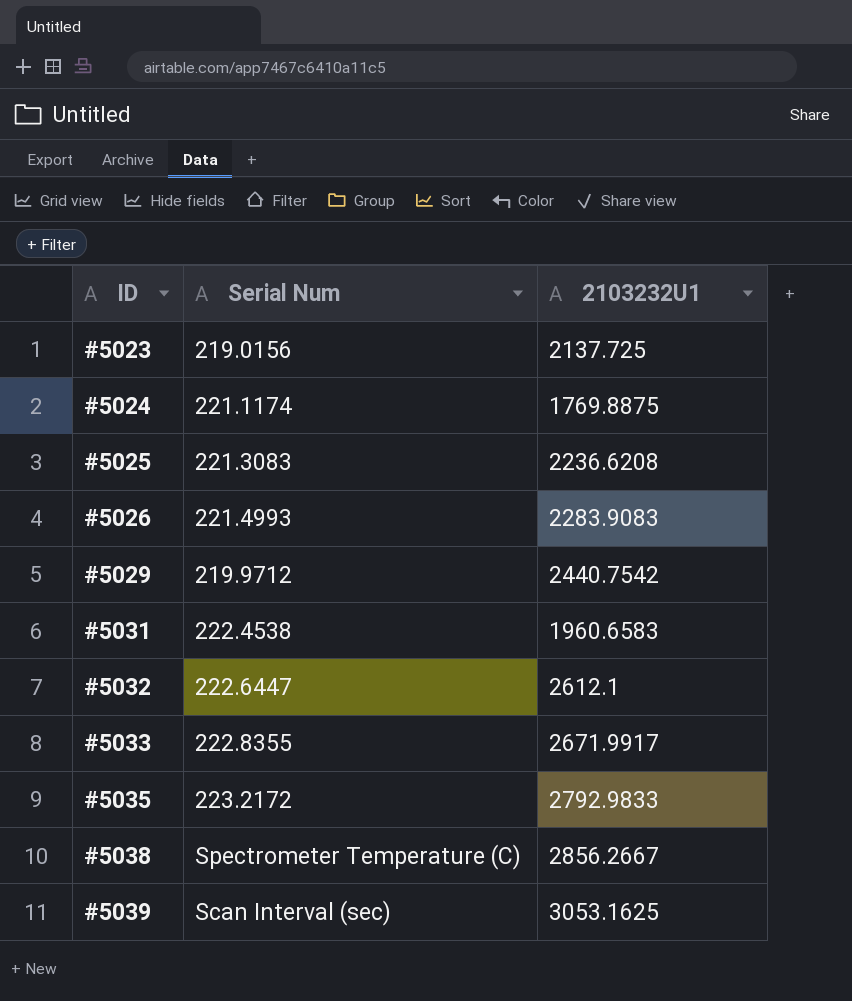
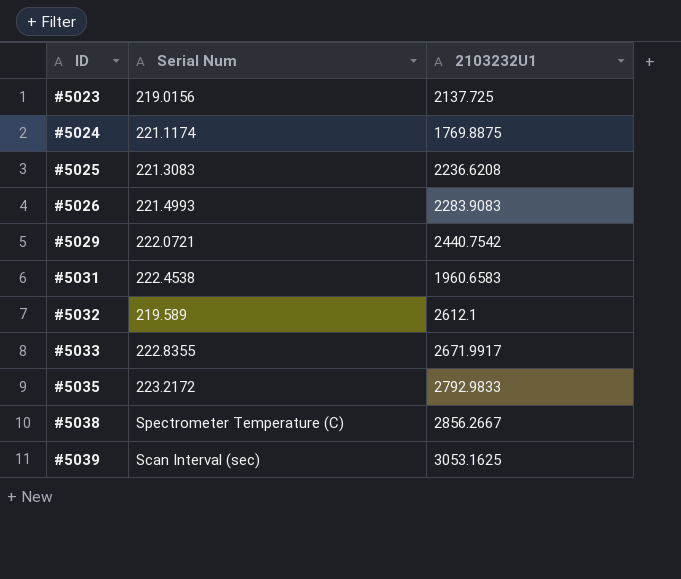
#5029 | Serial Num: 219.9712 -> 222.0721
#5032 | Serial Num: 222.6447 -> 219.589

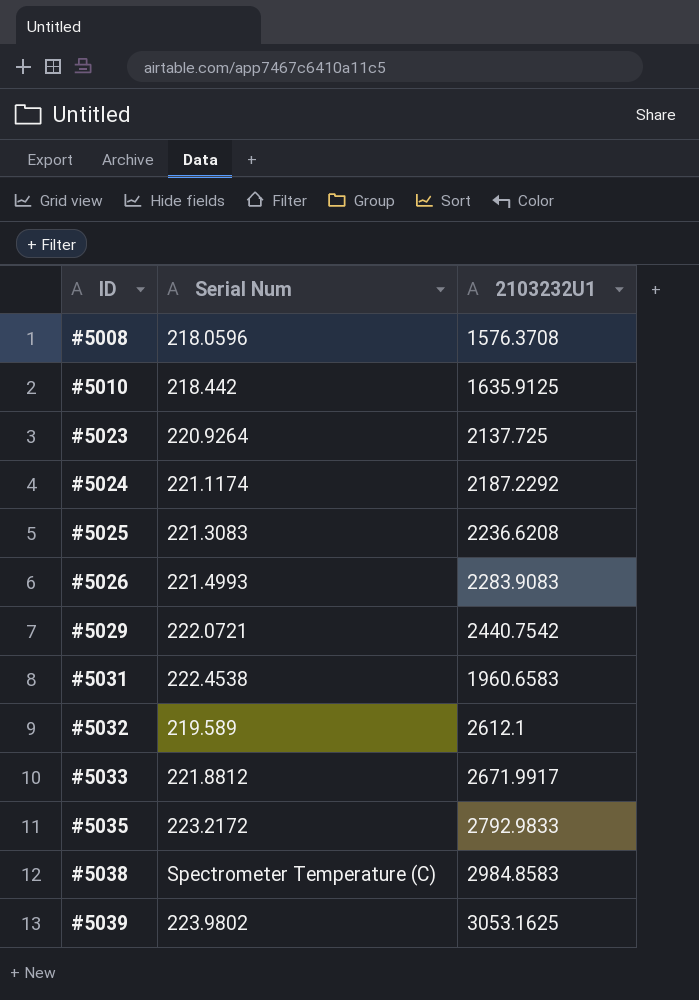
row #5008: none -> 218.0596 | 1576.3708
row #5010: none -> 218.442 | 1635.9125
#5023 | Serial Num: 219.0156 -> 220.9264
#5024 | 2103232U1: 1769.8875 -> 2187.2292
#5033 | Serial Num: 222.8355 -> 221.8812
#5038 | 2103232U1: 2856.2667 -> 2984.8583
#5039 | Serial Num: Scan Interval (sec) -> 223.9802

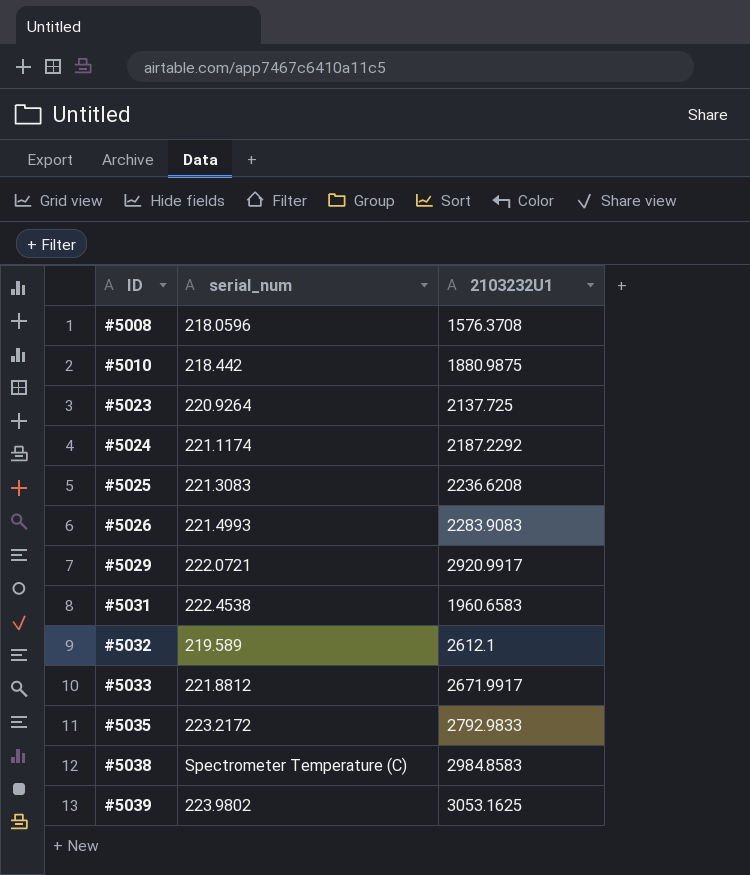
column name: Serial Num -> serial_num
#5010 | 2103232U1: 1635.9125 -> 1880.9875
#5029 | 2103232U1: 2440.7542 -> 2920.9917

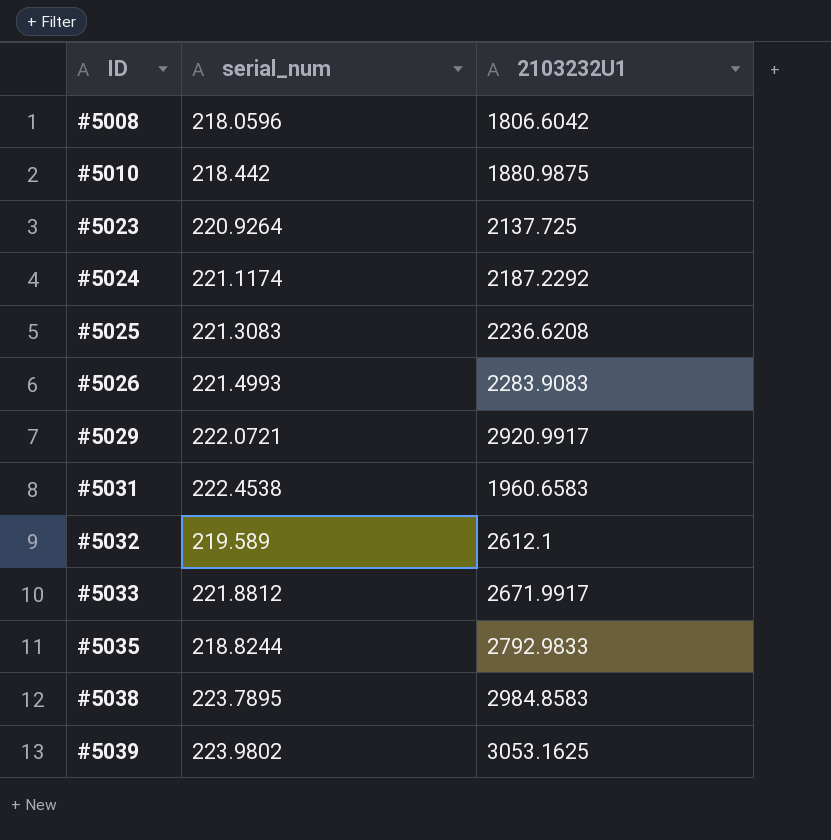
#5008 | 2103232U1: 1576.3708 -> 1806.6042
#5035 | serial_num: 223.2172 -> 218.8244
#5038 | serial_num: Spectrometer Temperature (C) -> 223.7895

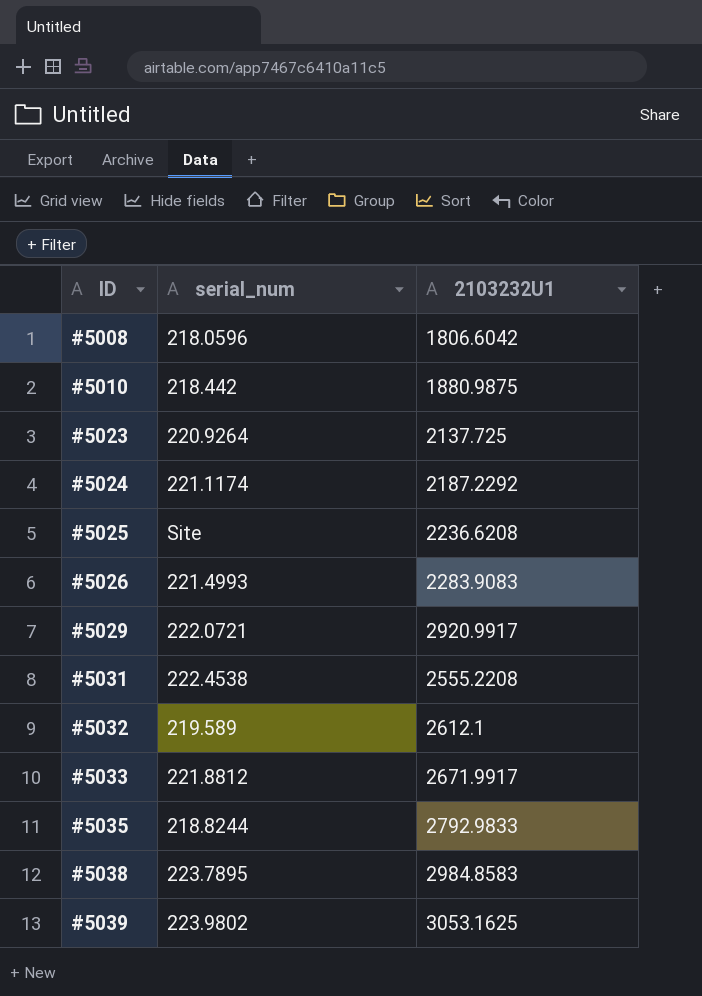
#5025 | serial_num: 221.3083 -> Site
#5031 | 2103232U1: 1960.6583 -> 2555.2208

